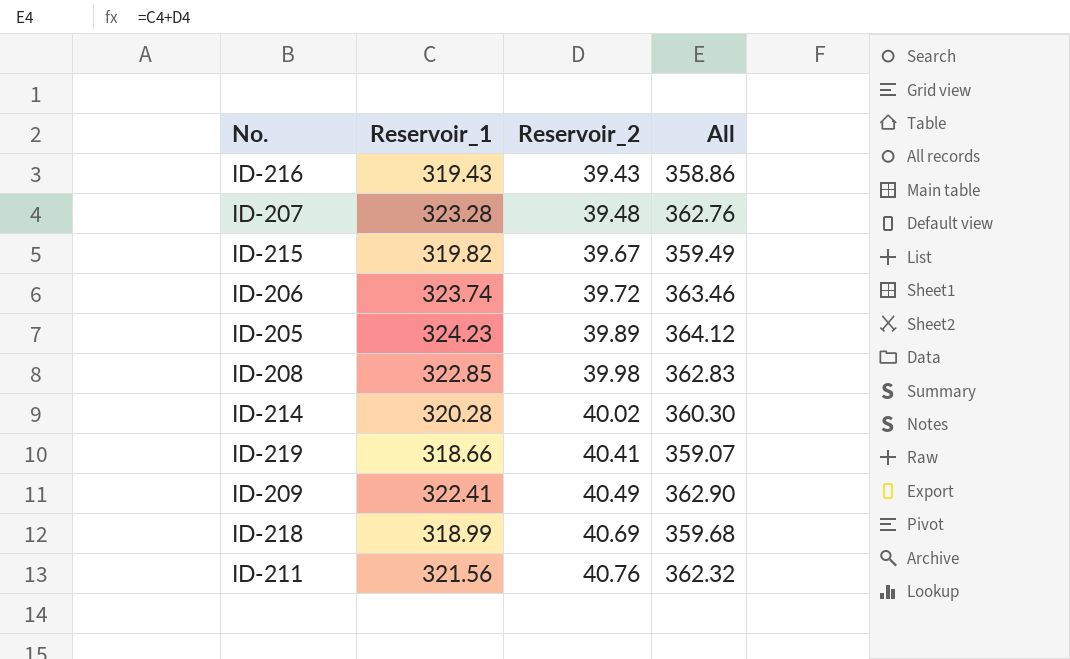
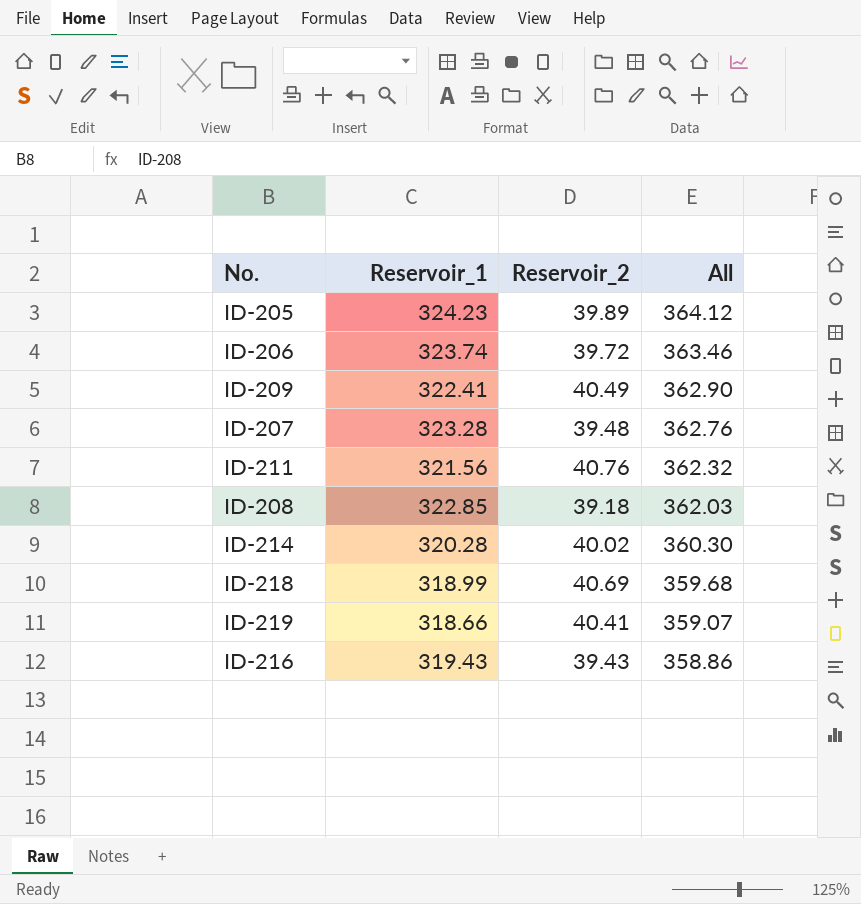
row order: Reservoir_2 ascending -> All descending
row ID-215: 319.82 | 39.67 | 359.49 -> none
ID-208 | Reservoir_2: 39.98 -> 39.18
ID-208 | All: 362.83 -> 362.03

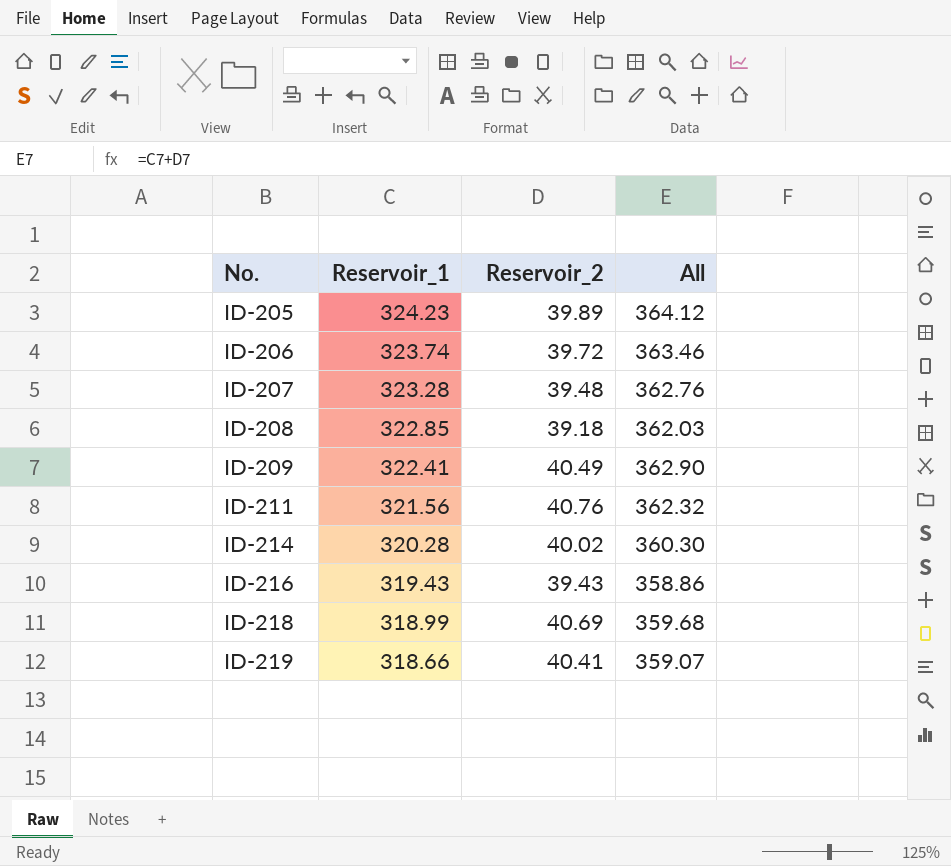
row order: All descending -> No. ascending

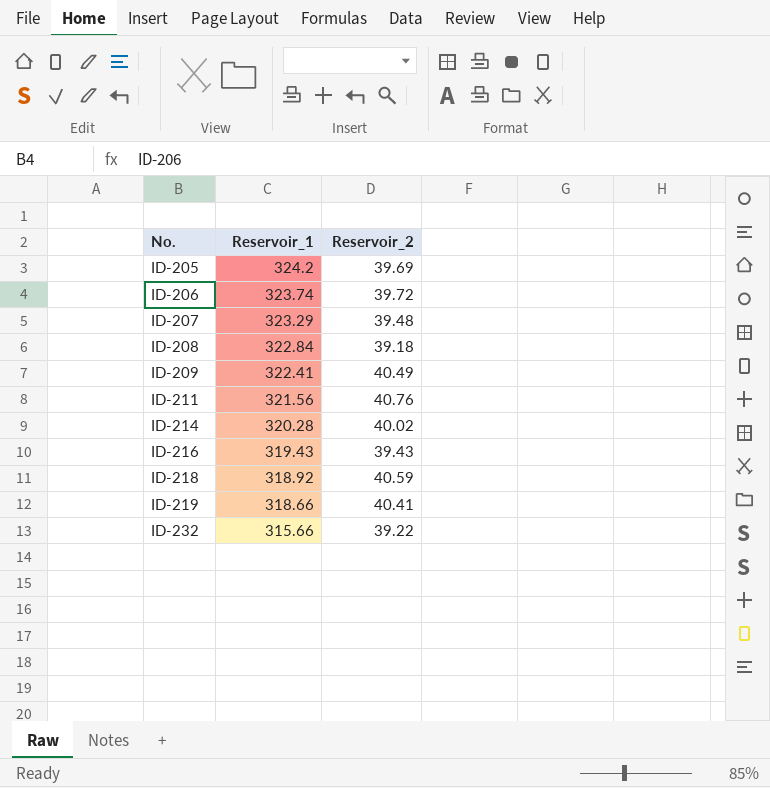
column All | formula: [Reservoir_1] + [Reservoir_2] -> none
ID-205 | Reservoir_1: 324.23 -> 324.2
ID-205 | Reservoir_2: 39.89 -> 39.69
ID-207 | Reservoir_1: 323.28 -> 323.29
ID-208 | Reservoir_1: 322.85 -> 322.84
ID-218 | Reservoir_1: 318.99 -> 318.92
ID-218 | Reservoir_2: 40.69 -> 40.59
row ID-232: none -> 315.66 | 39.22

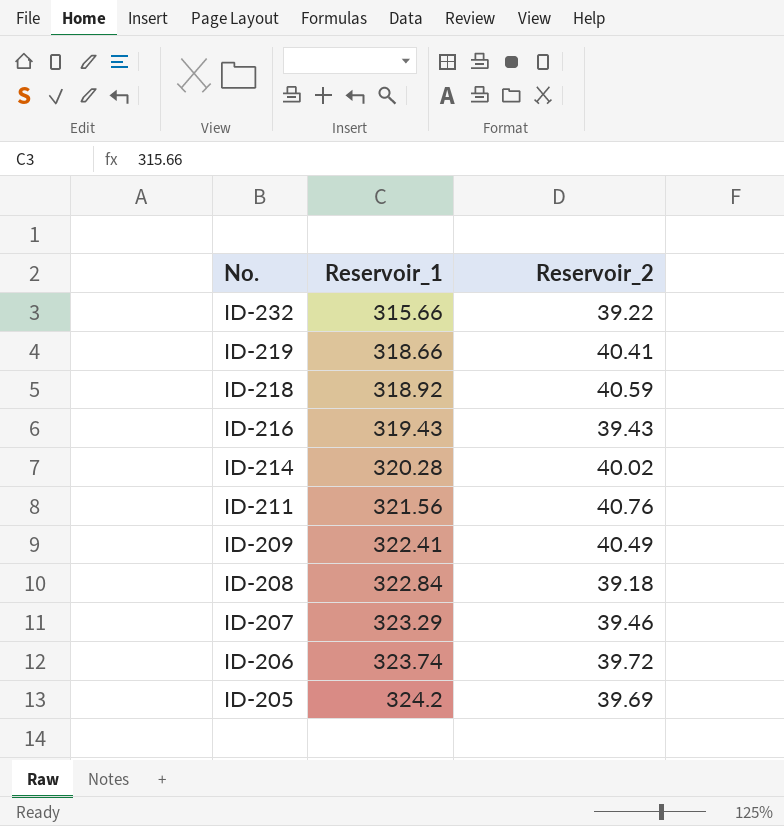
row order: No. ascending -> No. descending
ID-207 | Reservoir_2: 39.48 -> 39.46

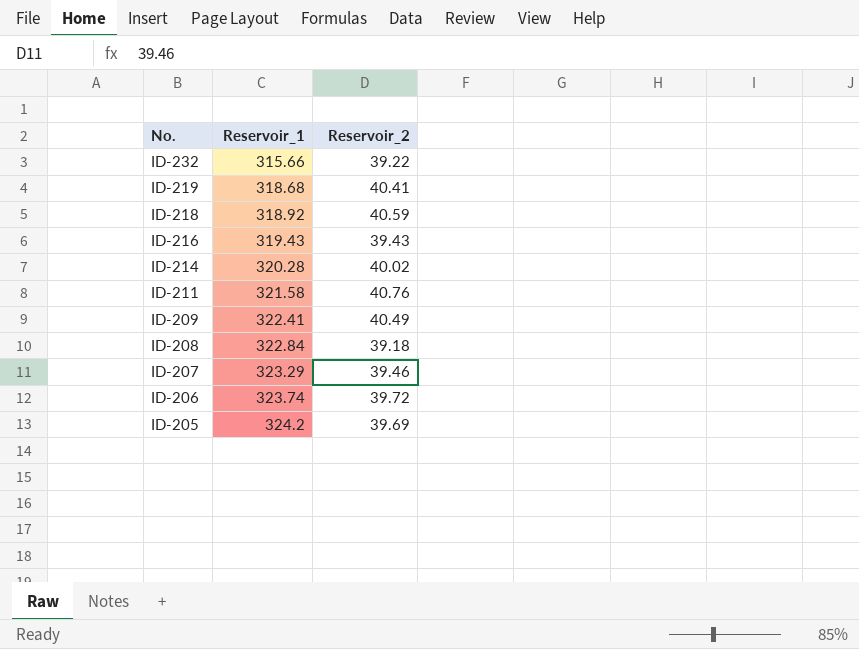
ID-219 | Reservoir_1: 318.66 -> 318.68
ID-211 | Reservoir_1: 321.56 -> 321.58

